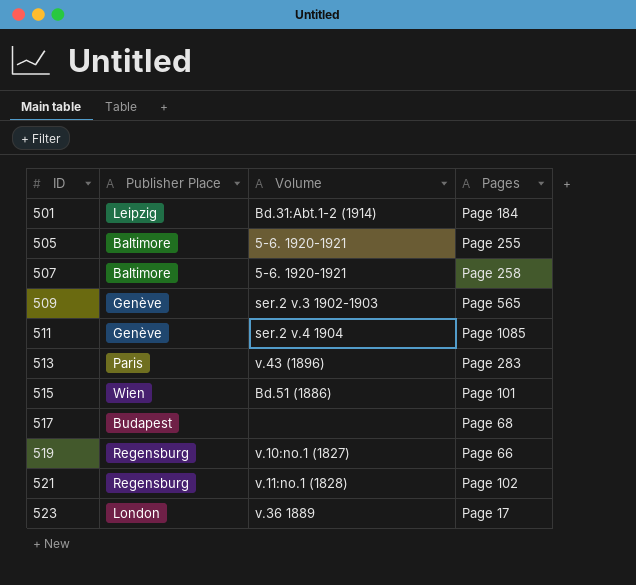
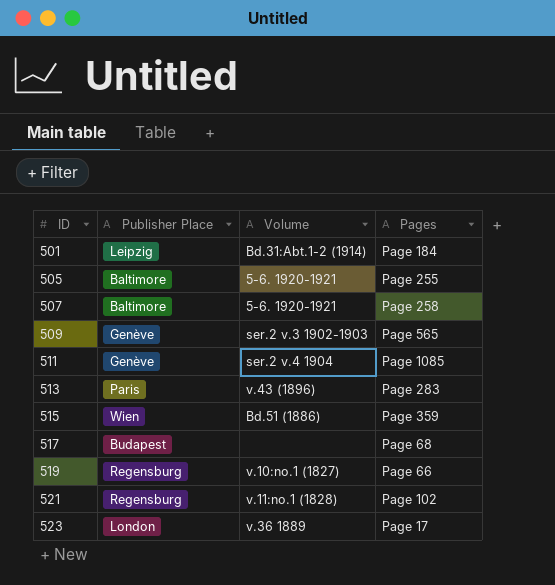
515 | Pages: Page 101 -> Page 359

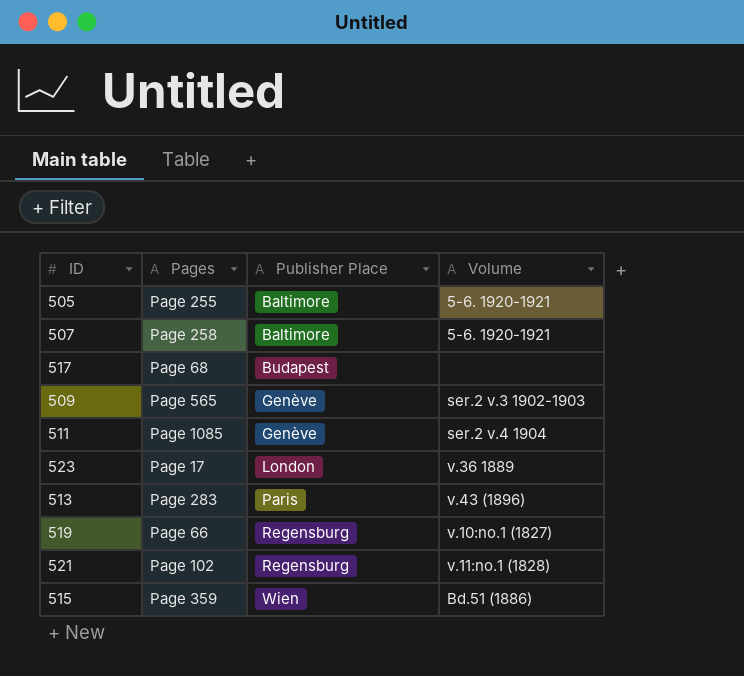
row order: ID ascending -> Publisher Place ascending
column Pages | position: 4 -> 2
row 501: Leipzig | Bd.31:Abt.1-2 (1914) | Page 184 -> none

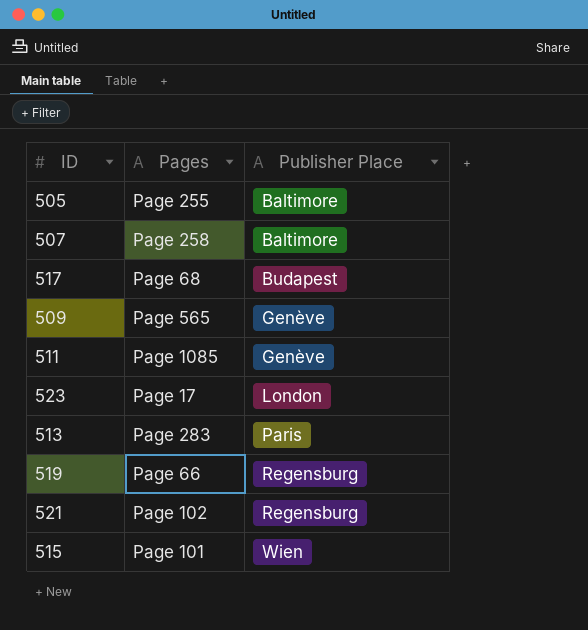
column Volume | position: 4 -> none
515 | Pages: Page 359 -> Page 101

